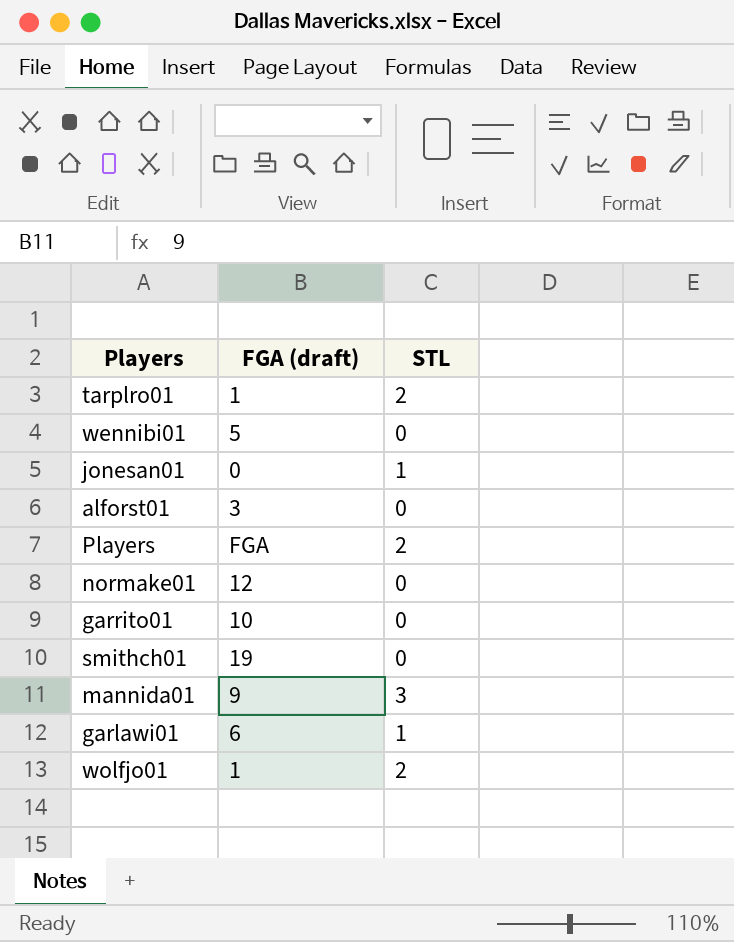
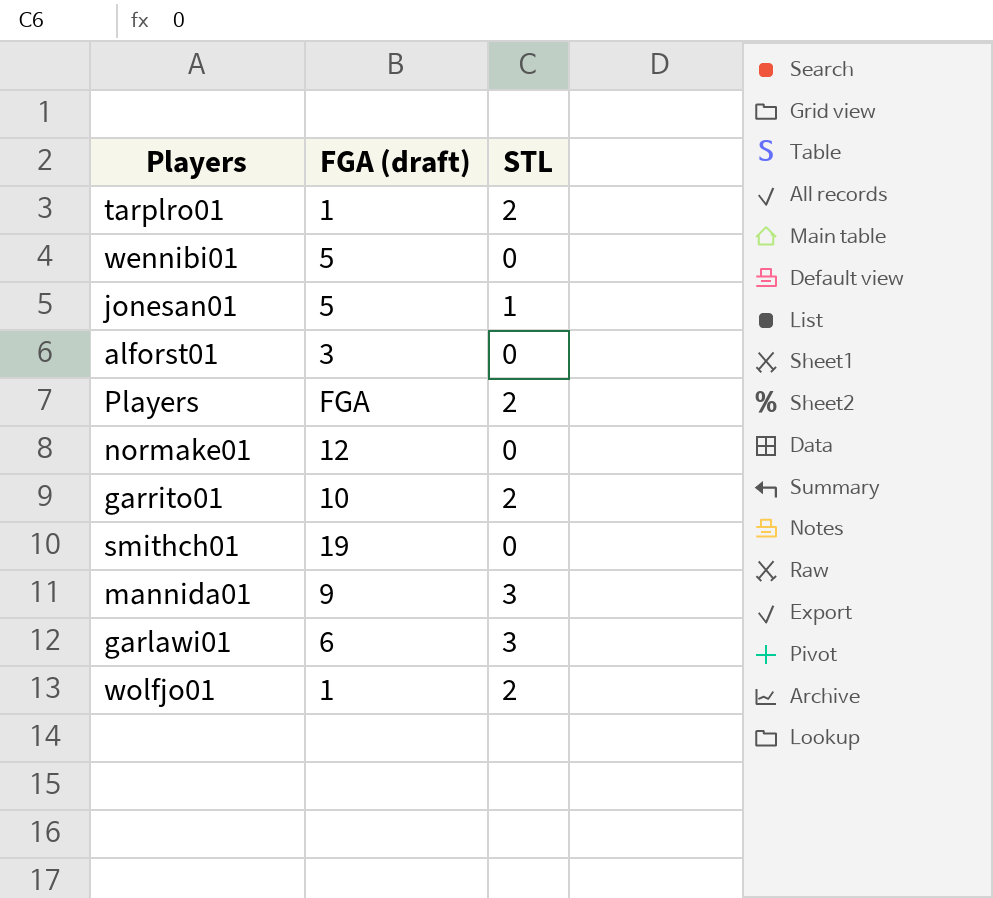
jonesan01 | FGA (draft): 0 -> 5
garrito01 | STL: 0 -> 2
garlawi01 | STL: 1 -> 3

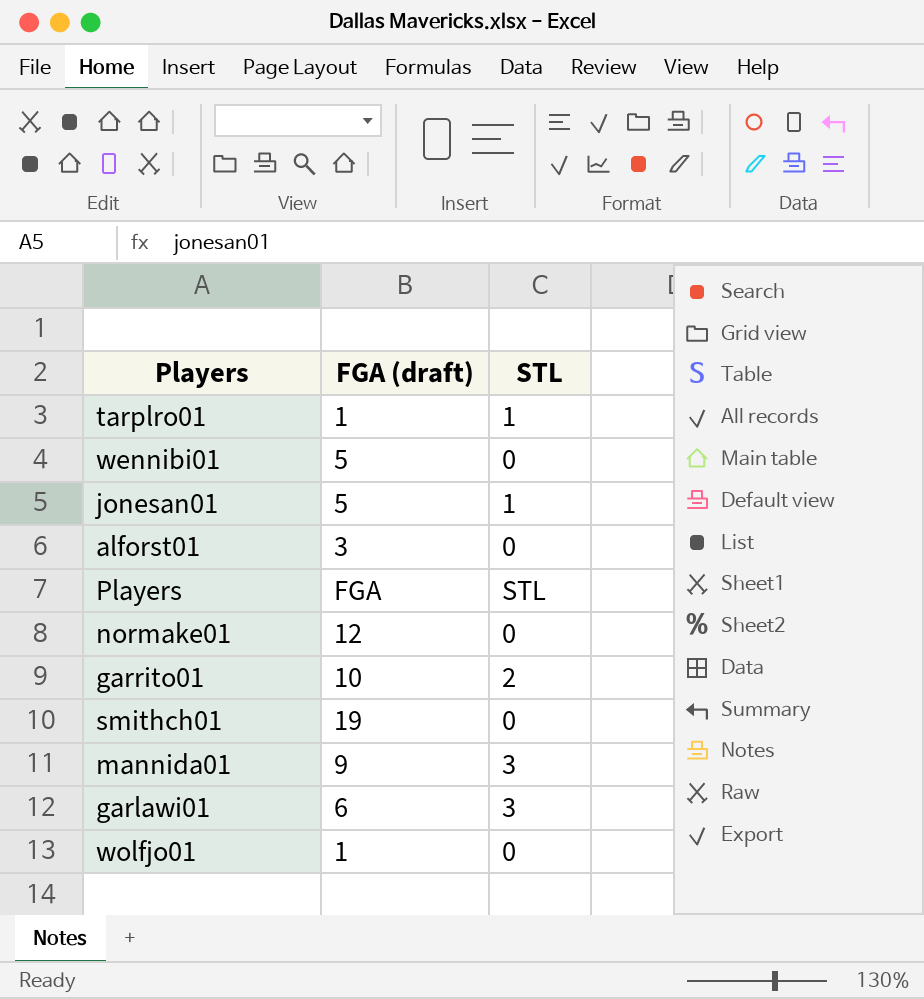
tarplro01 | STL: 2 -> 1
Players | STL: 2 -> STL
wolfjo01 | STL: 2 -> 0

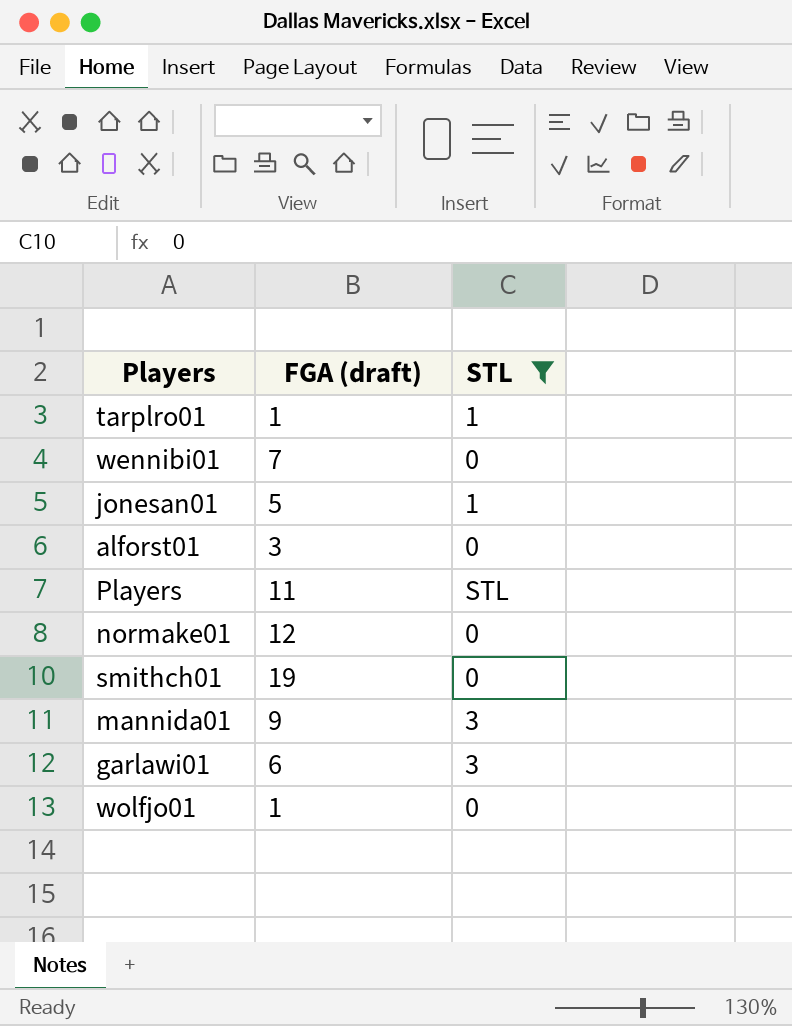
filter: none -> STL != 2
wennibi01 | FGA (draft): 5 -> 7
Players | FGA (draft): FGA -> 11

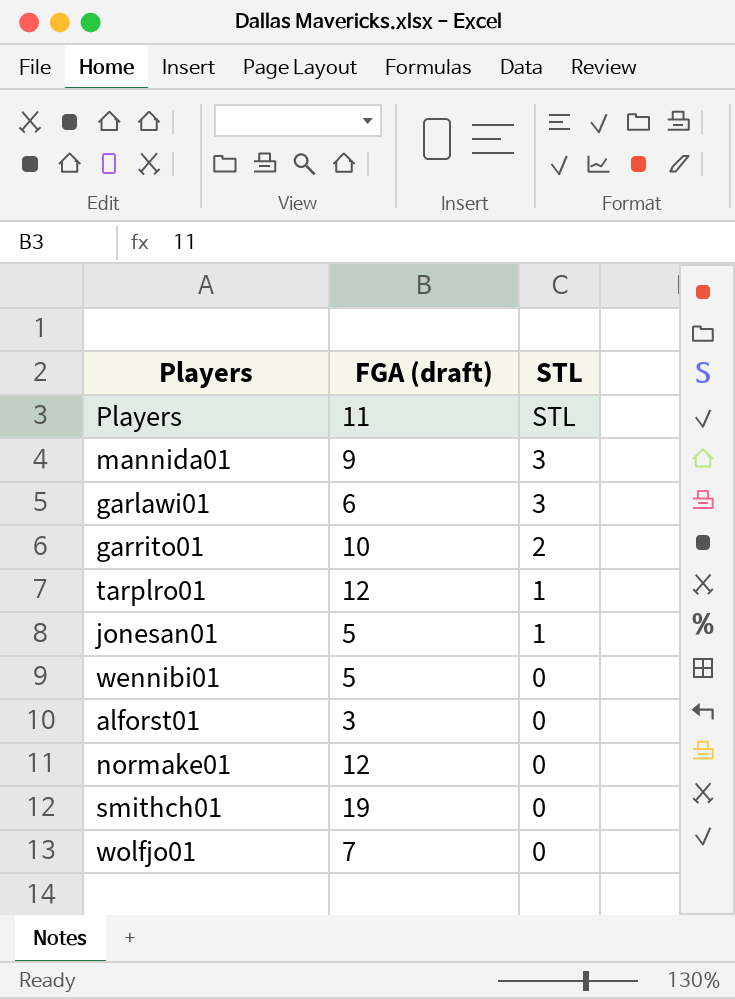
filter: STL != 2 -> none
row order: none -> STL descending
tarplro01 | FGA (draft): 1 -> 12
wennibi01 | FGA (draft): 7 -> 5
wolfjo01 | FGA (draft): 1 -> 7

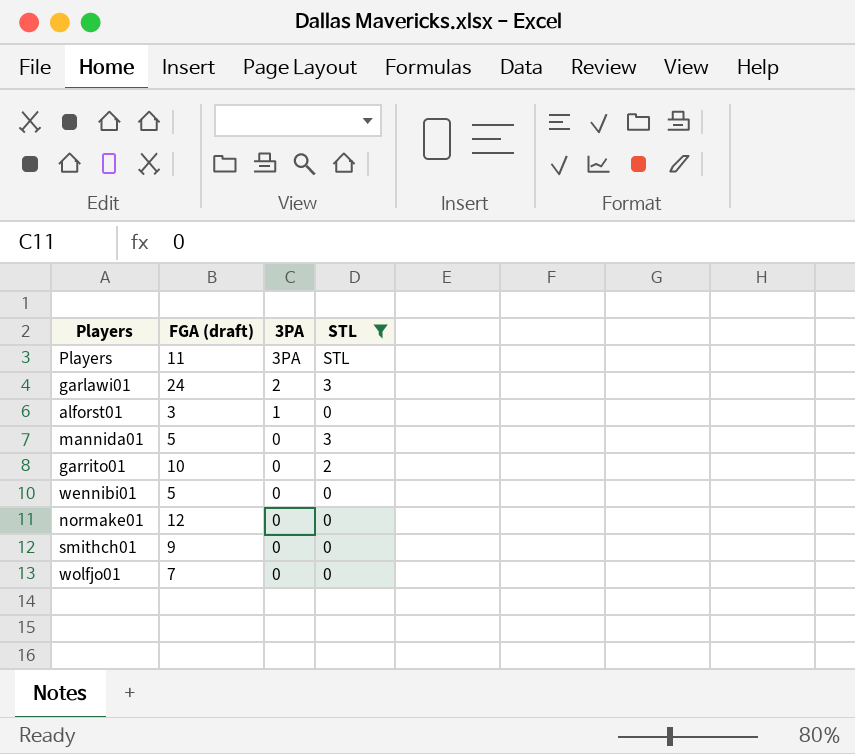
filter: none -> STL != 1
row order: STL descending -> 3PA descending
column 3PA | position: none -> 3
garlawi01 | FGA (draft): 6 -> 24
mannida01 | FGA (draft): 9 -> 5
smithch01 | FGA (draft): 19 -> 9

